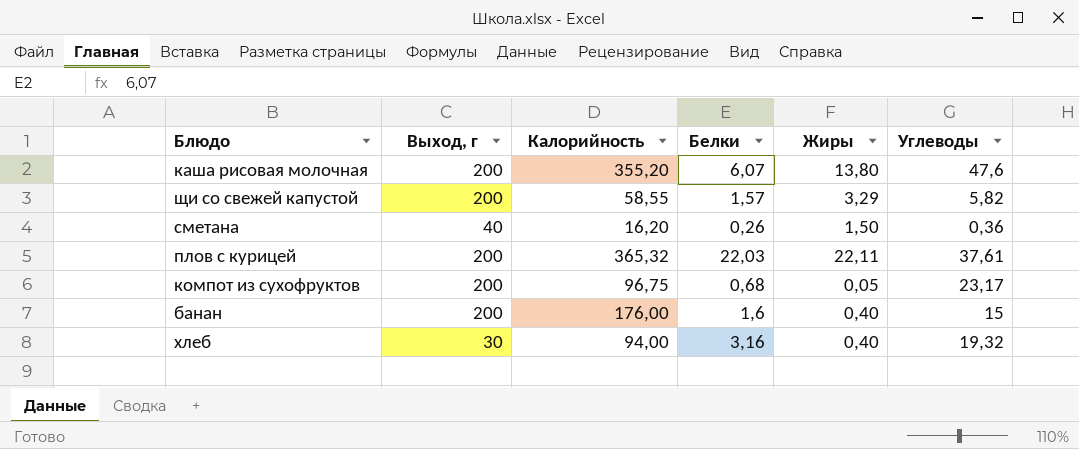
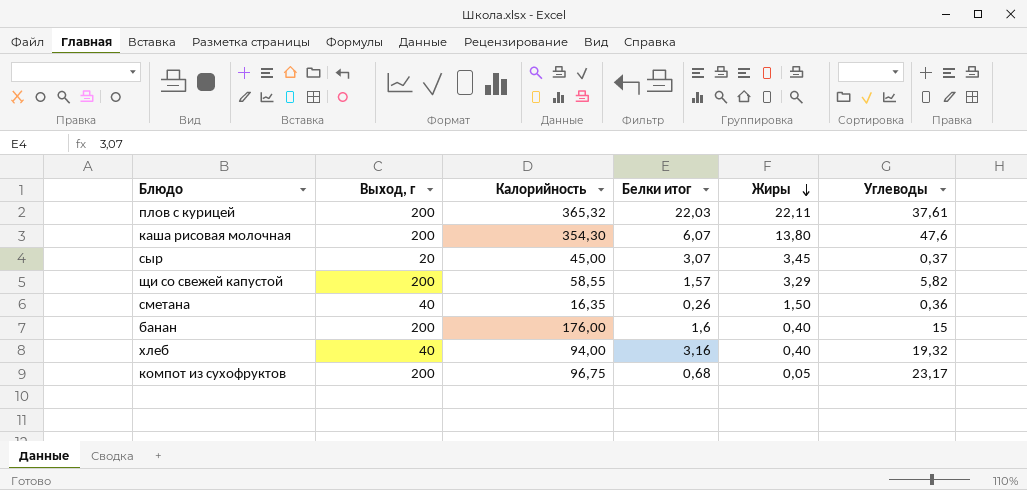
row order: none -> Жиры descending
column name: Белки -> Белки итог
каша рисовая молочная | Калорийность: 355,20 -> 354,30
row сыр: none -> 20 | 45,00 | 3,07 | 3,45 | 0,37
сметана | Калорийность: 16,20 -> 16,35
хлеб | Выход, г: 30 -> 40

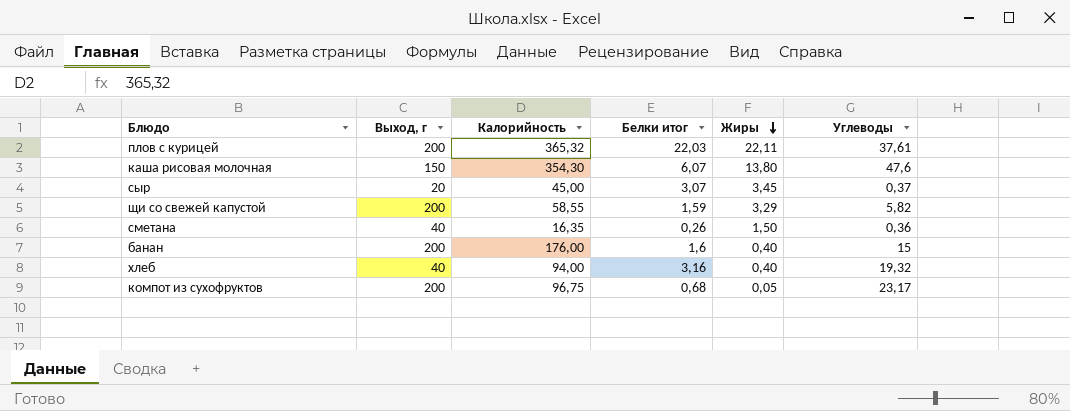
каша рисовая молочная | Выход, г: 200 -> 150
щи со свежей капустой | Белки итог: 1,57 -> 1,59

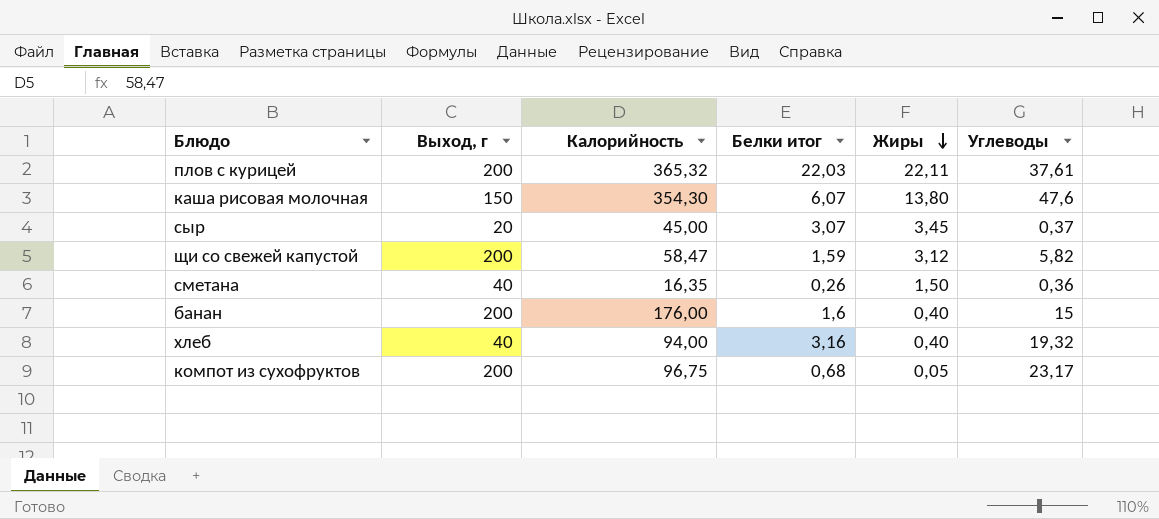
щи со свежей капустой | Калорийность: 58,55 -> 58,47
щи со свежей капустой | Жиры: 3,29 -> 3,12

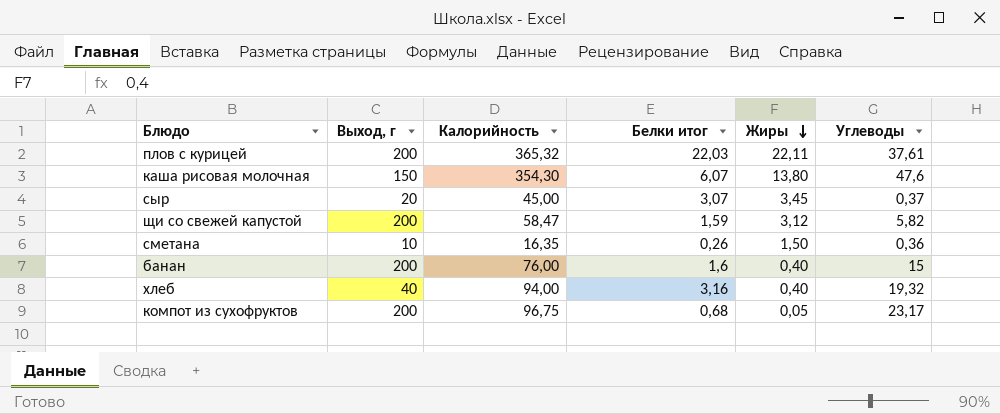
сметана | Выход, г: 40 -> 10
банан | Калорийность: 176,00 -> 76,00

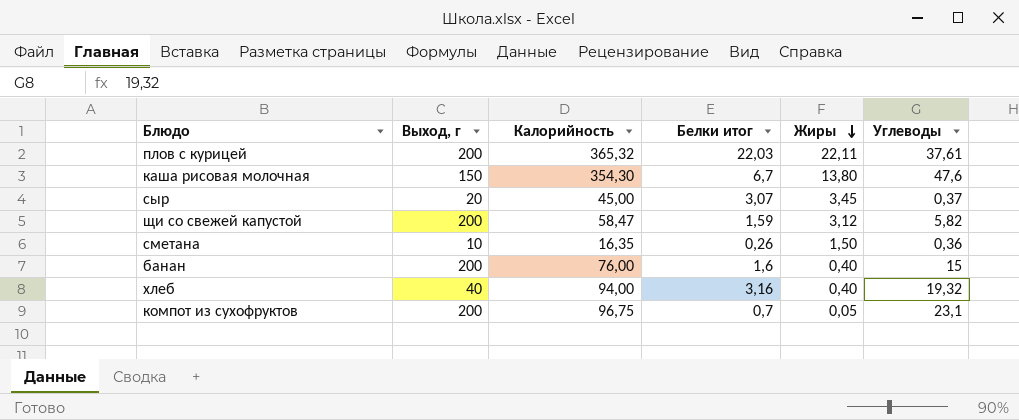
каша рисовая молочная | Белки итог: 6,07 -> 6,7
компот из сухофруктов | Белки итог: 0,68 -> 0,7
компот из сухофруктов | Углеводы: 23,17 -> 23,1

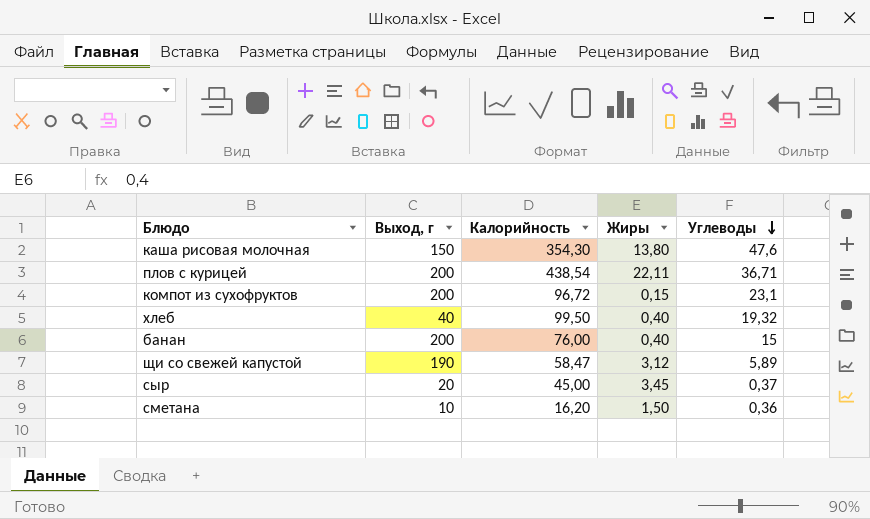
row order: Жиры descending -> Углеводы descending
column Белки итог | position: 4 -> none
плов с курицей | Калорийность: 365,32 -> 438,54
плов с курицей | Углеводы: 37,61 -> 36,71
компот из сухофруктов | Калорийность: 96,75 -> 96,72
компот из сухофруктов | Жиры: 0,05 -> 0,15
хлеб | Калорийность: 94,00 -> 99,50
щи со свежей капустой | Выход, г: 200 -> 190
щи со свежей капустой | Углеводы: 5,82 -> 5,89
сметана | Калорийность: 16,35 -> 16,20

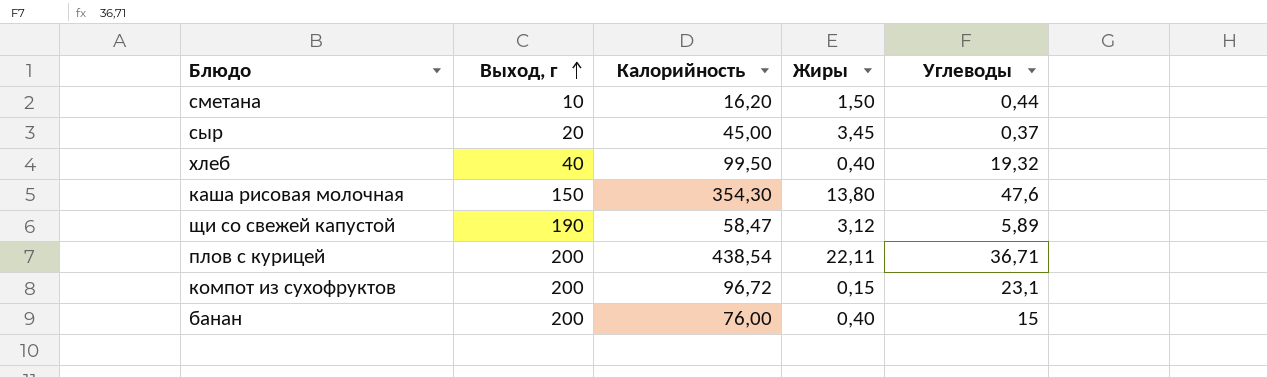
row order: Углеводы descending -> Выход, г ascending
сметана | Углеводы: 0,36 -> 0,44

